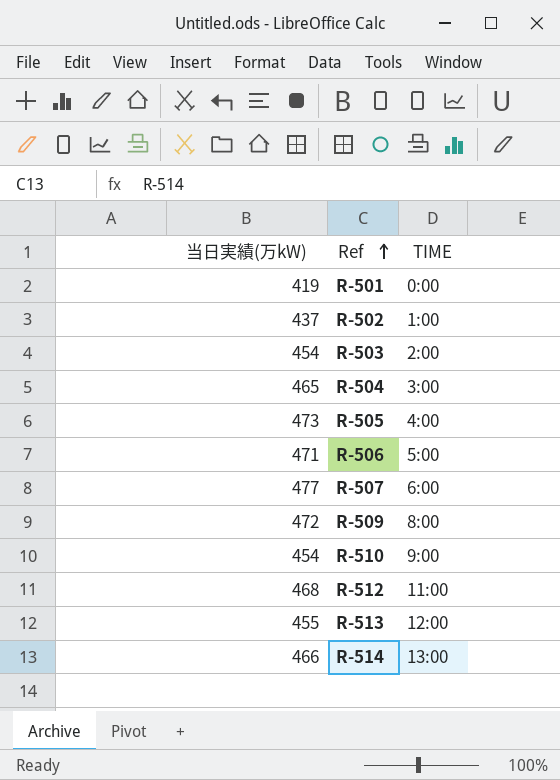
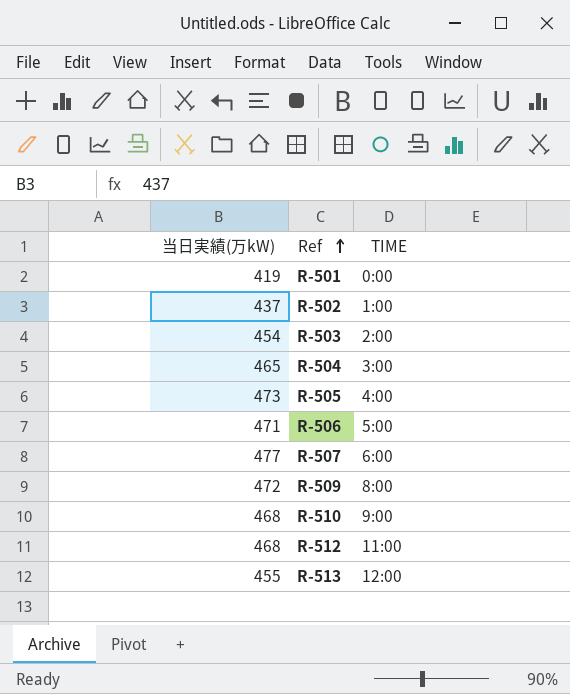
row R-514: 466 | 13:00 -> none
R-510 | 当日実績(万kW): 454 -> 468

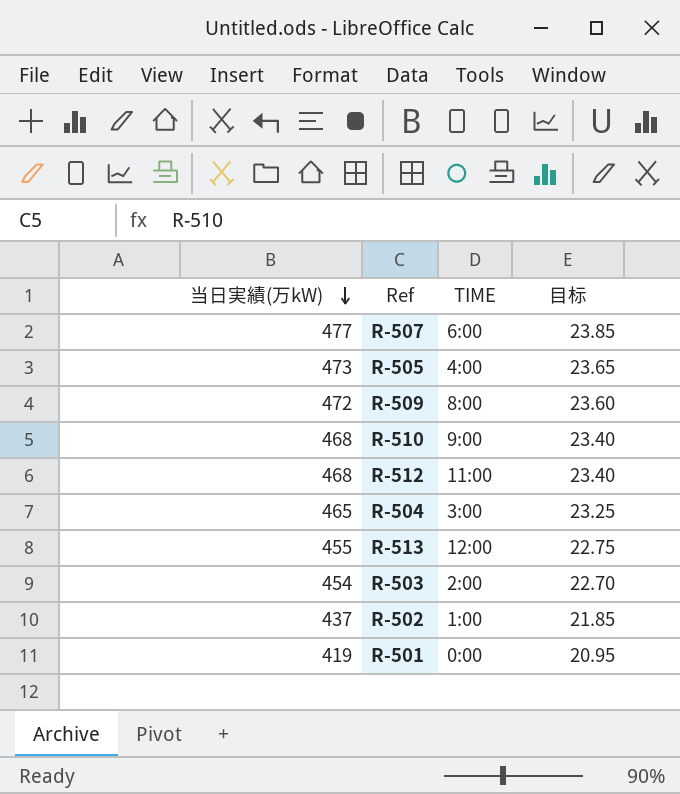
row order: Ref ascending -> 当日実績(万kW) descending
column 目标 | formula: none -> [当日実績(万kW)] * 0.05
row R-506: 471 | 5:00 -> none

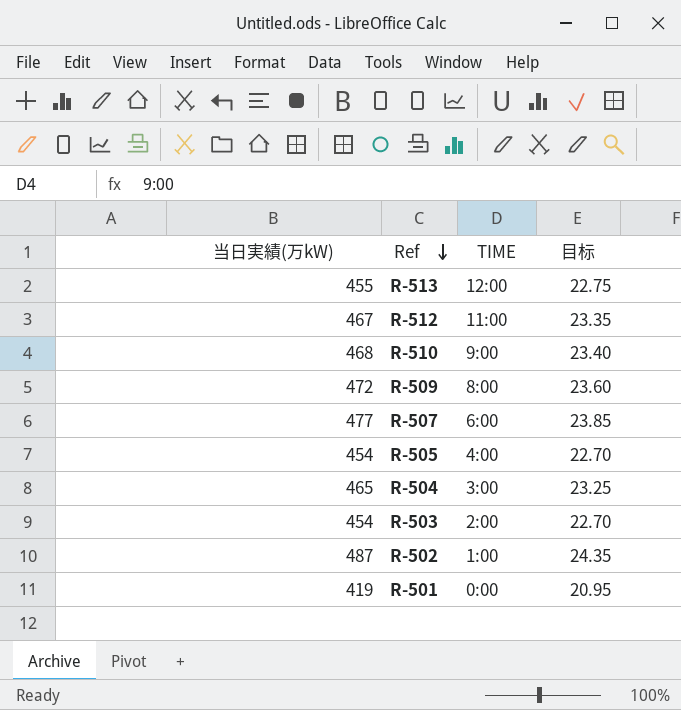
row order: 当日実績(万kW) descending -> Ref descending
R-512 | 当日実績(万kW): 468 -> 467
R-512 | 目标: 23.40 -> 23.35
R-505 | 当日実績(万kW): 473 -> 454
R-505 | 目标: 23.65 -> 22.70
R-502 | 当日実績(万kW): 437 -> 487
R-502 | 目标: 21.85 -> 24.35

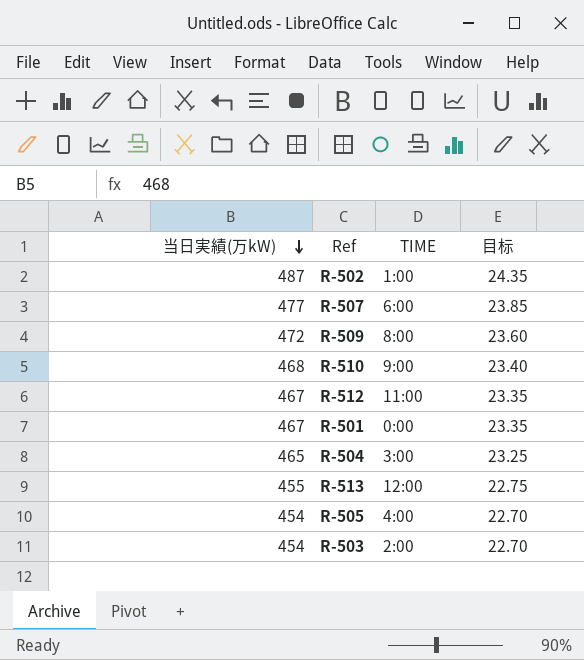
row order: Ref descending -> 当日実績(万kW) descending
R-501 | 当日実績(万kW): 419 -> 467
R-501 | 目标: 20.95 -> 23.35

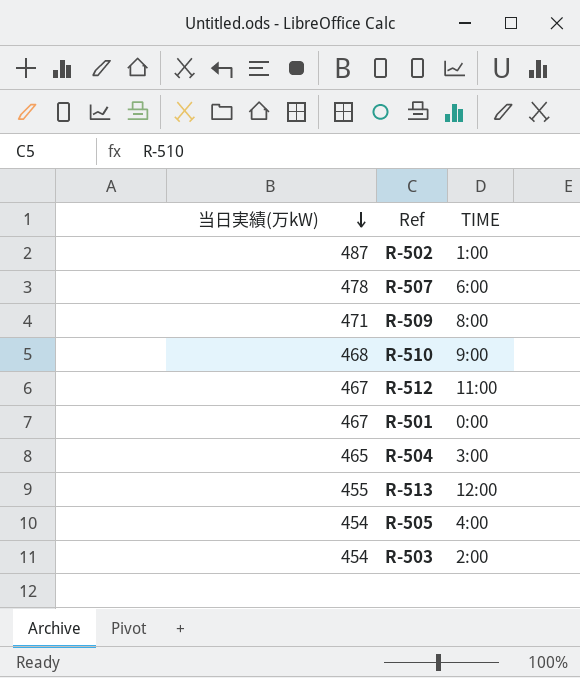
column 目标 | formula: [当日実績(万kW)] * 0.05 -> none
R-507 | 当日実績(万kW): 477 -> 478
R-509 | 当日実績(万kW): 472 -> 471

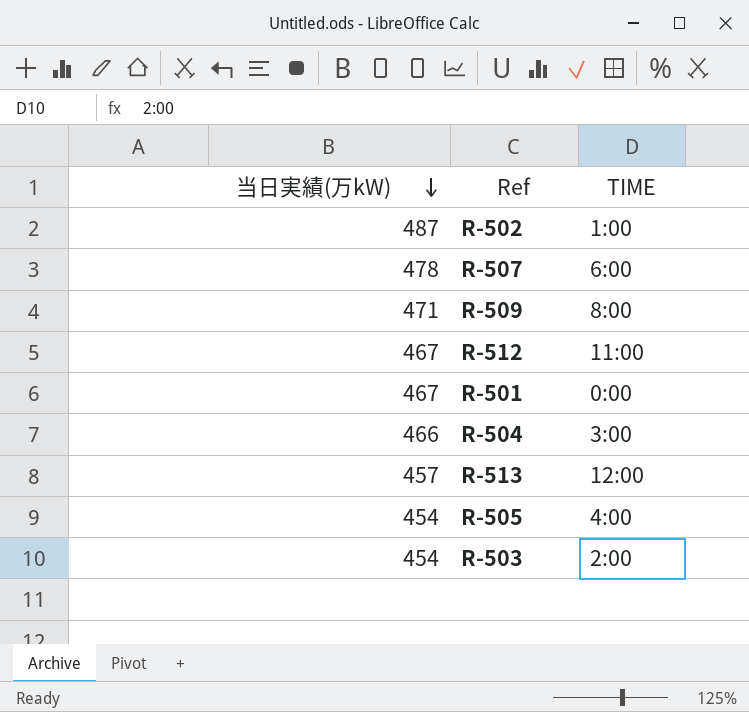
row R-510: 468 | 9:00 -> none
R-504 | 当日実績(万kW): 465 -> 466
R-513 | 当日実績(万kW): 455 -> 457

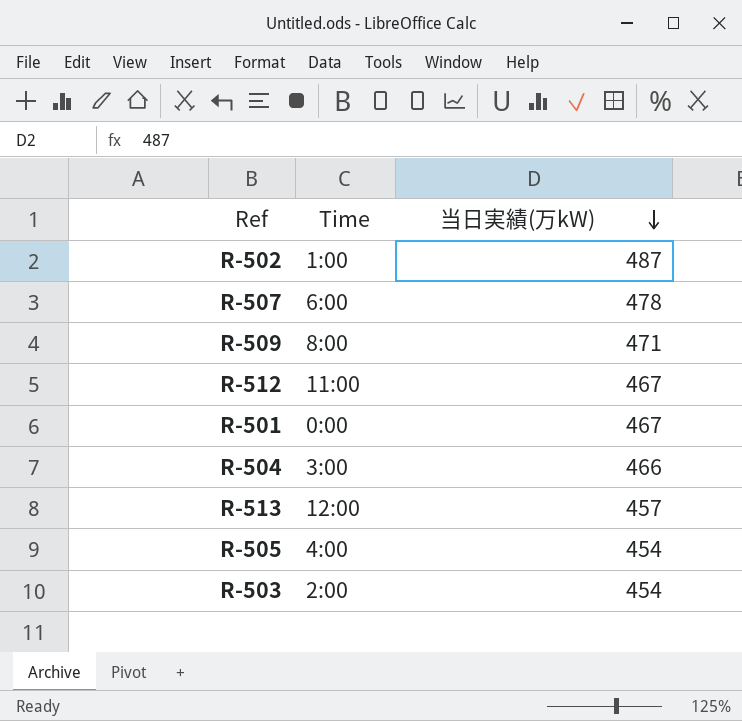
column name: TIME -> Time
column 当日実績(万kW) | position: 1 -> 3

